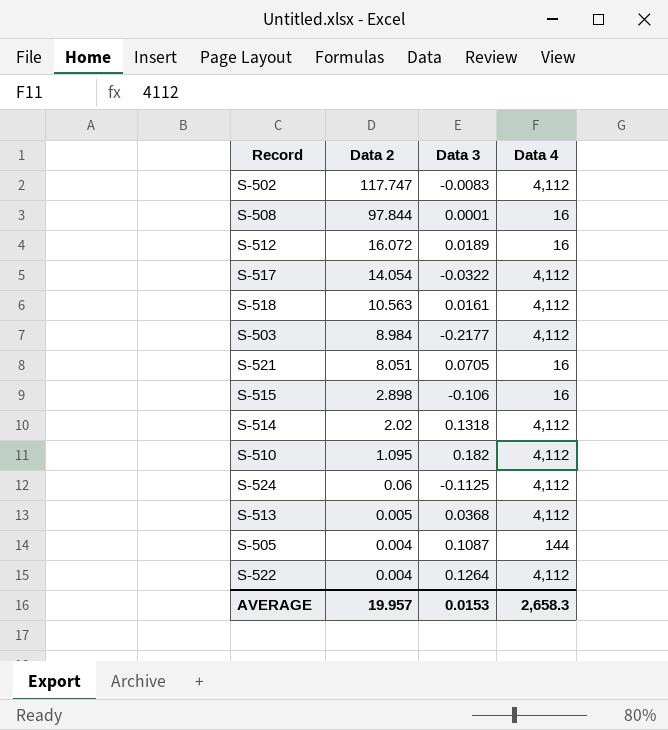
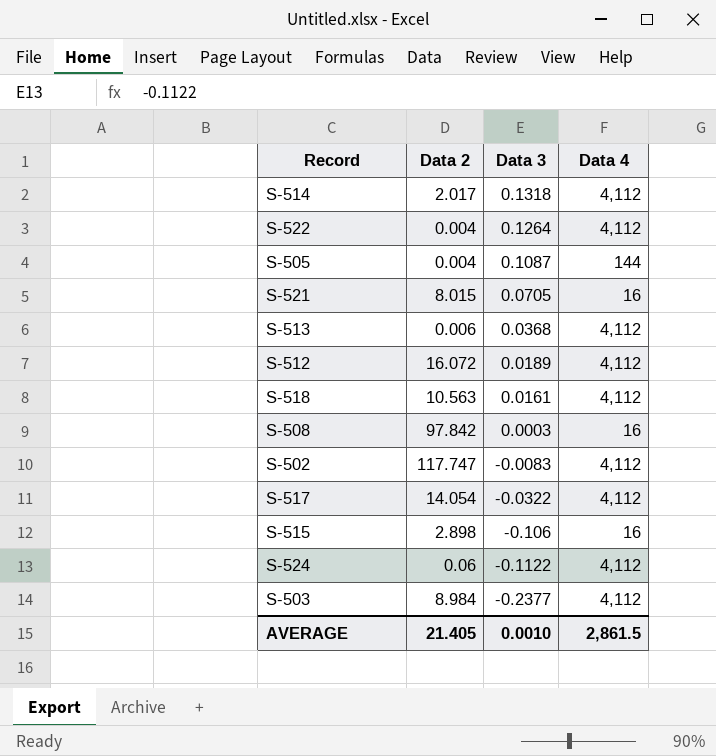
row order: Data 2 descending -> Data 3 descending
row S-510: 1.095 | 0.182 | 4,112 -> none
S-514 | Data 2: 2.02 -> 2.017
S-521 | Data 2: 8.051 -> 8.015
S-513 | Data 2: 0.005 -> 0.006
S-512 | Data 4: 16 -> 4,112
S-508 | Data 2: 97.844 -> 97.842
S-508 | Data 3: 0.0001 -> 0.0003
S-524 | Data 3: -0.1125 -> -0.1122
S-503 | Data 3: -0.2177 -> -0.2377
AVERAGE | Data 2: 19.957 -> 21.405
AVERAGE | Data 3: 0.0153 -> 0.0010
AVERAGE | Data 4: 2,658.3 -> 2,861.5

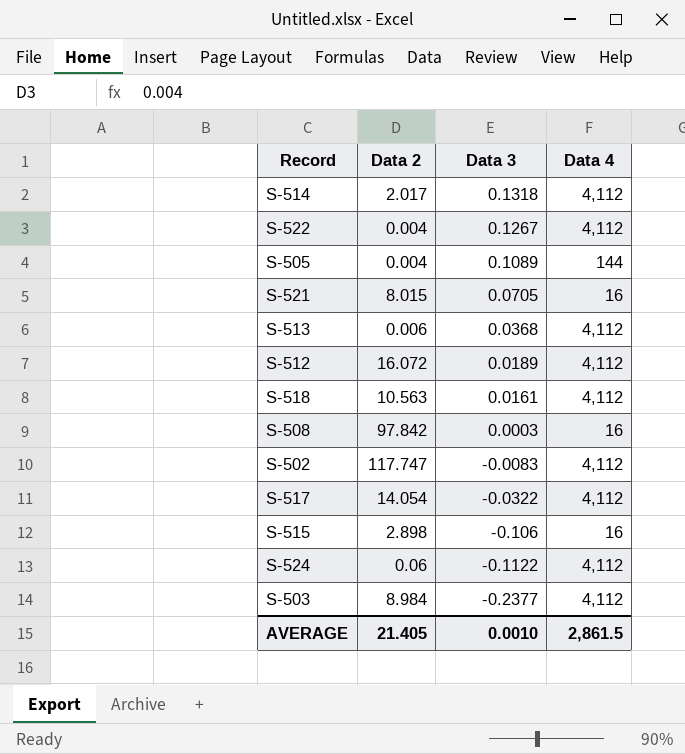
S-522 | Data 3: 0.1264 -> 0.1267
S-505 | Data 3: 0.1087 -> 0.1089

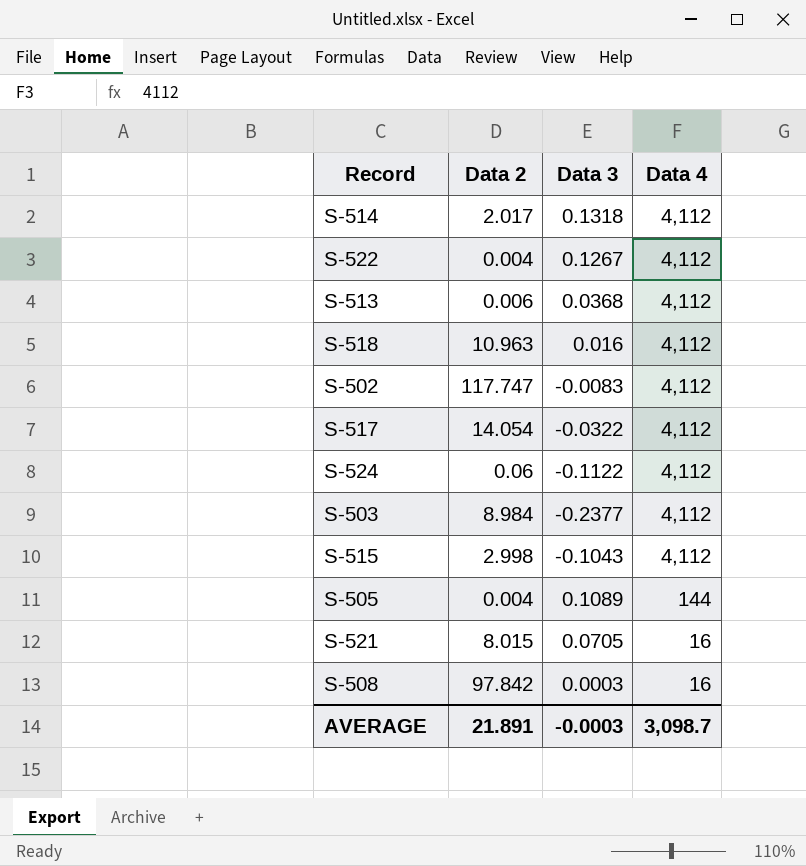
row order: Data 3 descending -> Data 4 descending
row S-512: 16.072 | 0.0189 | 4,112 -> none
S-518 | Data 2: 10.563 -> 10.963
S-518 | Data 3: 0.0161 -> 0.016
S-515 | Data 2: 2.898 -> 2.998
S-515 | Data 3: -0.106 -> -0.1043
S-515 | Data 4: 16 -> 4,112
AVERAGE | Data 2: 21.405 -> 21.891
AVERAGE | Data 3: 0.0010 -> -0.0003
AVERAGE | Data 4: 2,861.5 -> 3,098.7

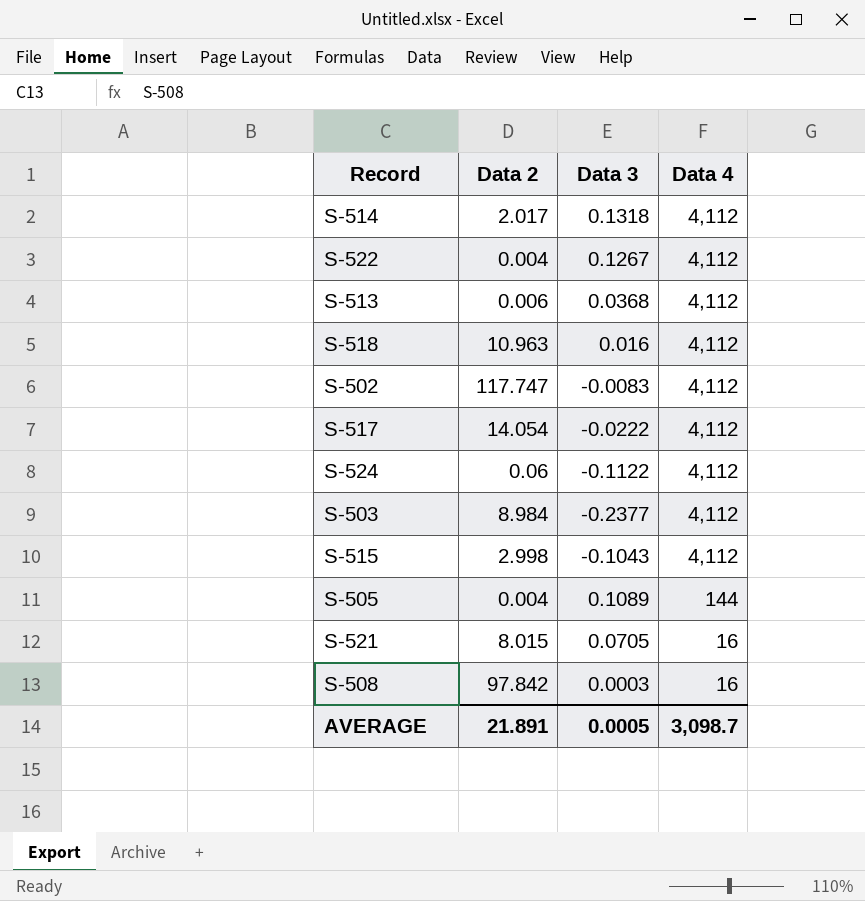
S-517 | Data 3: -0.0322 -> -0.0222
AVERAGE | Data 3: -0.0003 -> 0.0005

